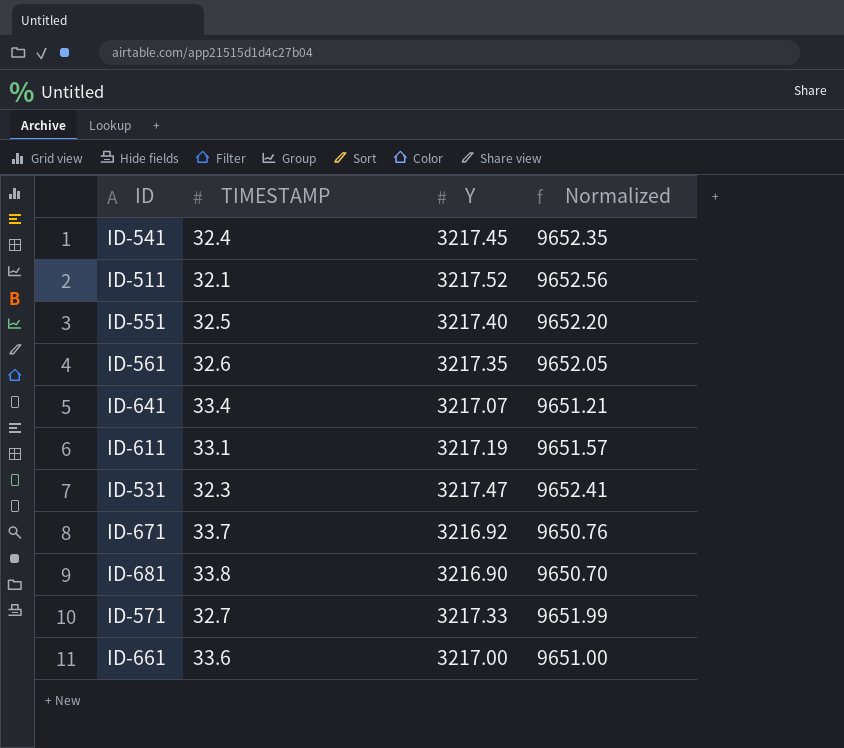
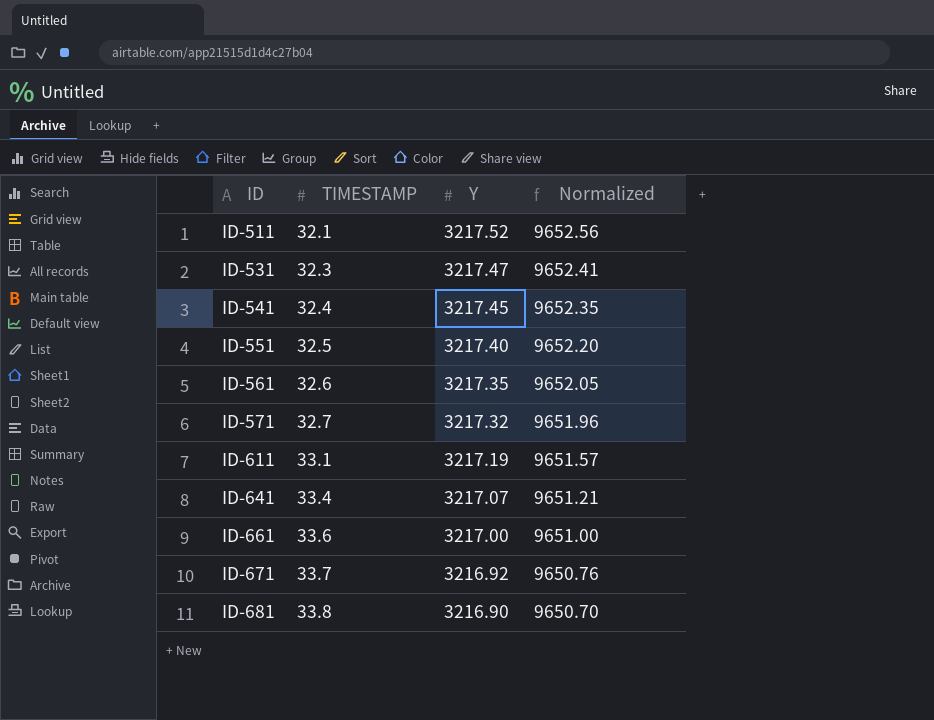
row order: none -> ID ascending
ID-571 | Y: 3217.33 -> 3217.32
ID-571 | Normalized: 9651.99 -> 9651.96

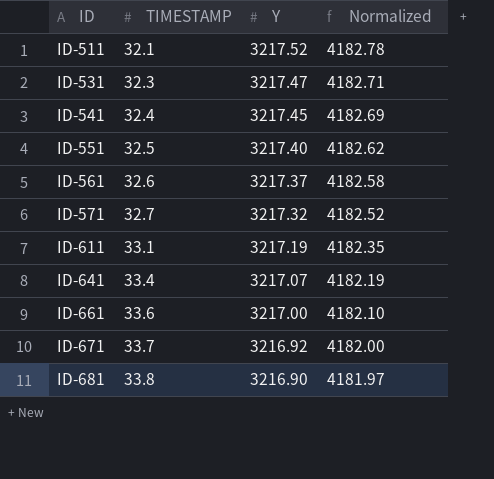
column Normalized | formula: [Y] * 3 -> [Y] * 1.3
ID-561 | Y: 3217.35 -> 3217.37

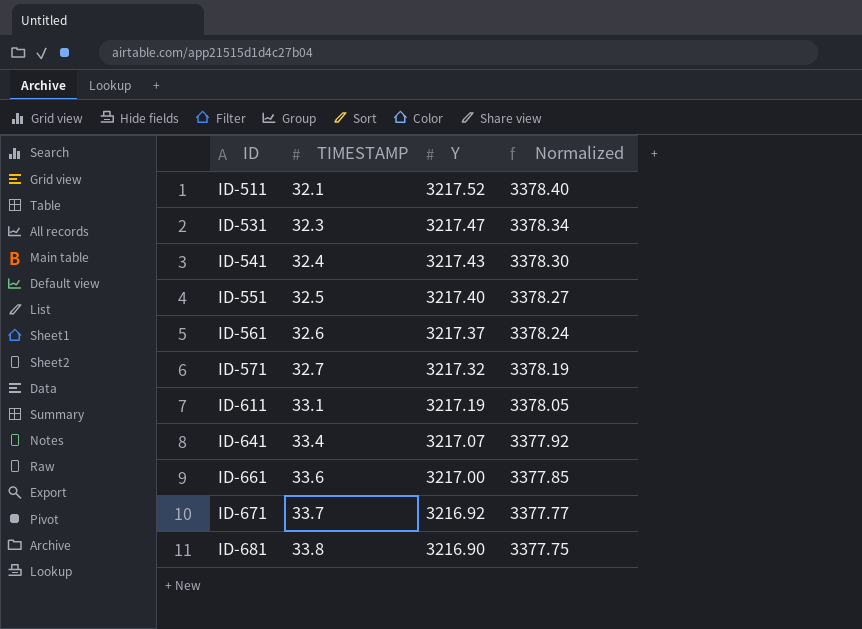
column Normalized | formula: [Y] * 1.3 -> [Y] * 1.05
ID-541 | Y: 3217.45 -> 3217.43

